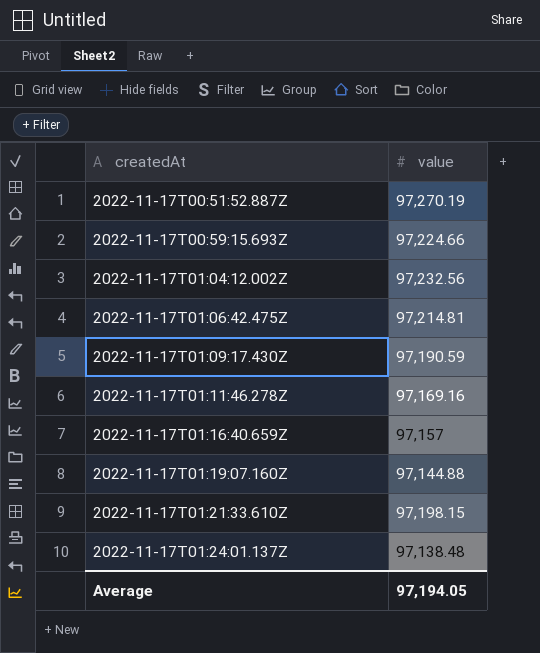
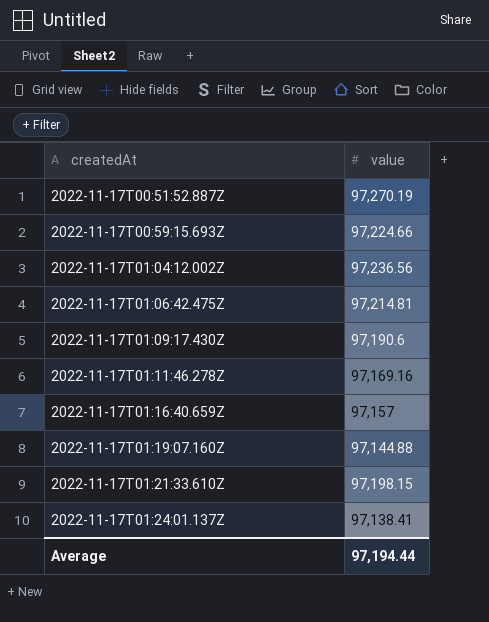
2022-11-17T01:04:12.002Z | value: 97,232.56 -> 97,236.56
2022-11-17T01:09:17.430Z | value: 97,190.59 -> 97,190.6
2022-11-17T01:24:01.137Z | value: 97,138.48 -> 97,138.41
Average | value: 97,194.05 -> 97,194.44

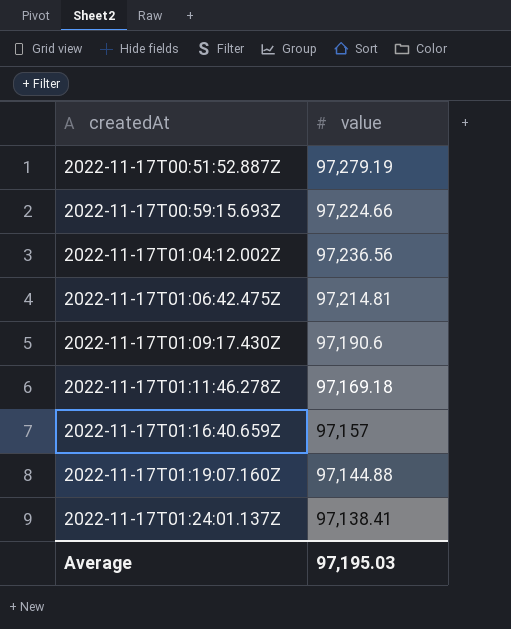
row 2022-11-17T01:21:33.610Z: 97,198.15 -> none
2022-11-17T00:51:52.887Z | value: 97,270.19 -> 97,279.19
2022-11-17T01:11:46.278Z | value: 97,169.16 -> 97,169.18
Average | value: 97,194.44 -> 97,195.03

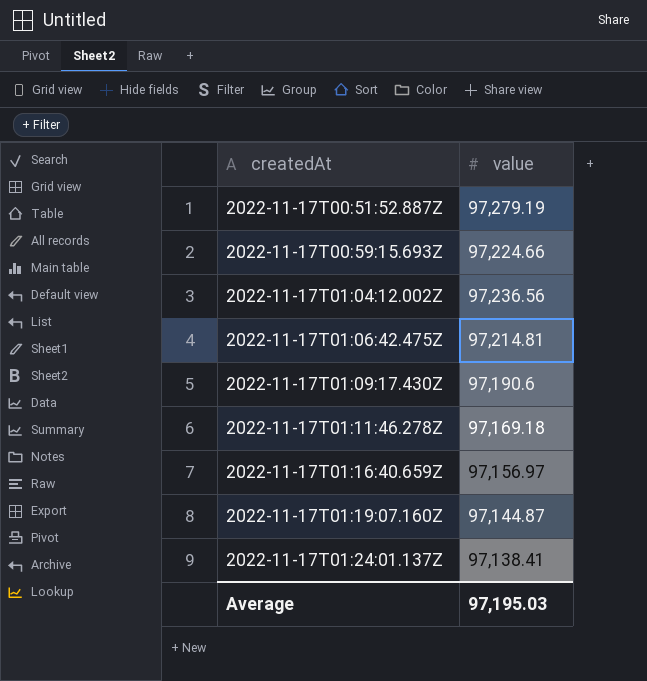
2022-11-17T01:16:40.659Z | value: 97,157 -> 97,156.97
2022-11-17T01:19:07.160Z | value: 97,144.88 -> 97,144.87

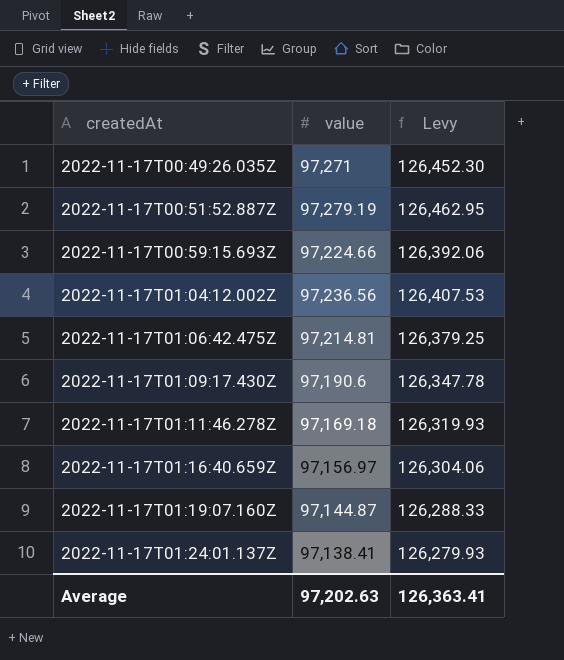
column Levy | formula: none -> [value] * 1.3
row 2022-11-17T00:49:26.035Z: none -> 97,271 | 126,452.30
Average | value: 97,195.03 -> 97,202.63

